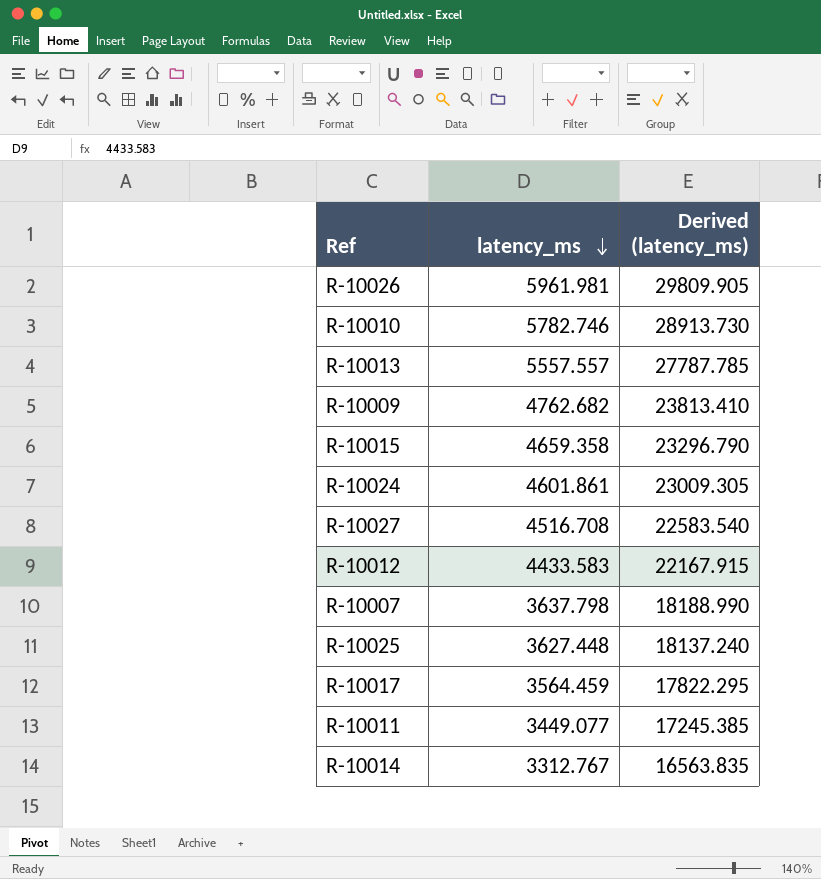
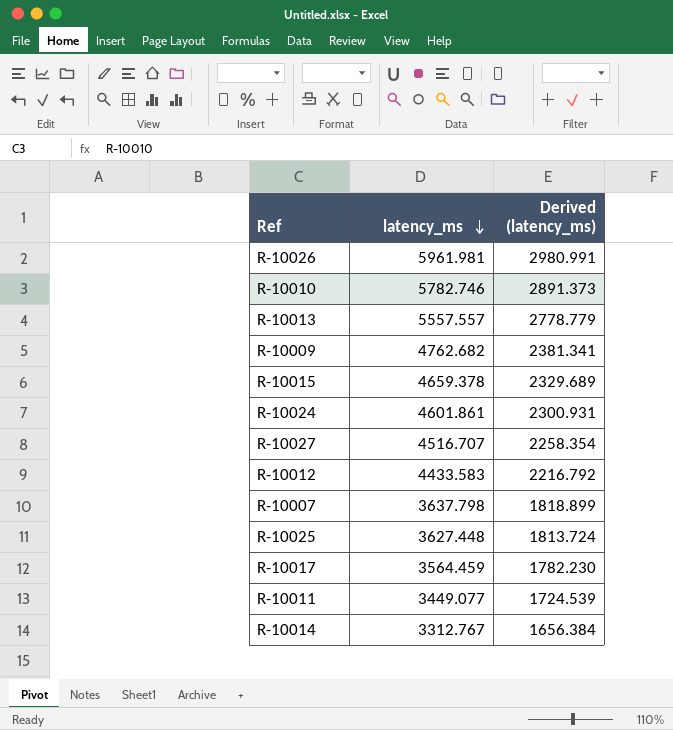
column Derived (latency_ms) | formula: [latency_ms] * 5 -> [latency_ms] * 0.5
R-10015 | latency_ms: 4659.358 -> 4659.378
R-10027 | latency_ms: 4516.708 -> 4516.707

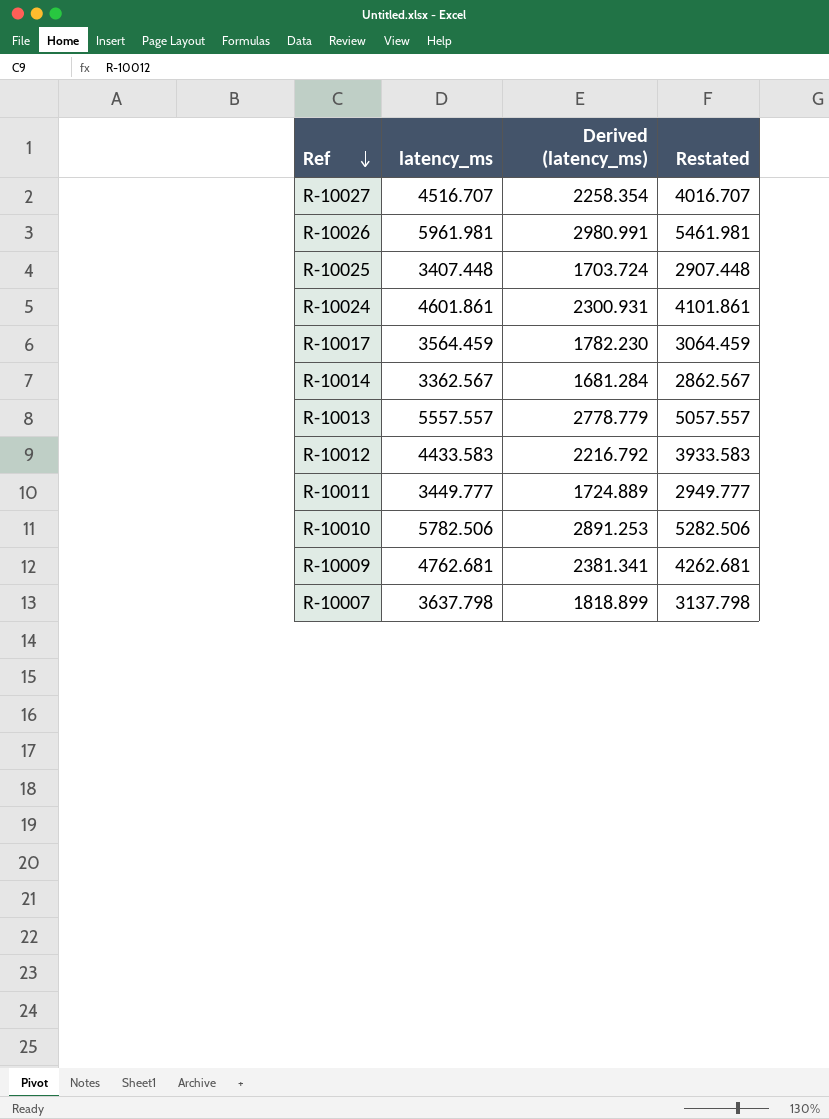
row order: latency_ms descending -> Ref descending
column Restated | formula: none -> [latency_ms] - 500
row R-10015: 4659.378 | 2329.689 -> none
R-10025 | latency_ms: 3627.448 -> 3407.448
R-10025 | Derived (latency_ms): 1813.724 -> 1703.724
R-10014 | latency_ms: 3312.767 -> 3362.567
R-10014 | Derived (latency_ms): 1656.384 -> 1681.284
R-10011 | latency_ms: 3449.077 -> 3449.777
R-10011 | Derived (latency_ms): 1724.539 -> 1724.889
R-10010 | latency_ms: 5782.746 -> 5782.506
R-10010 | Derived (latency_ms): 2891.373 -> 2891.253
R-10009 | latency_ms: 4762.682 -> 4762.681

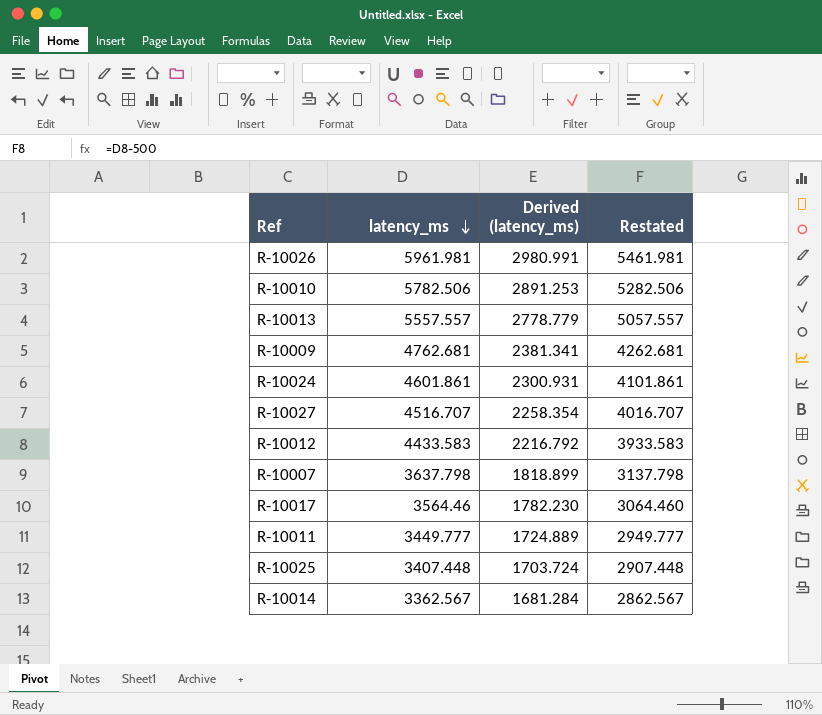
row order: Ref descending -> latency_ms descending
R-10017 | latency_ms: 3564.459 -> 3564.46
R-10017 | Restated: 3064.459 -> 3064.460

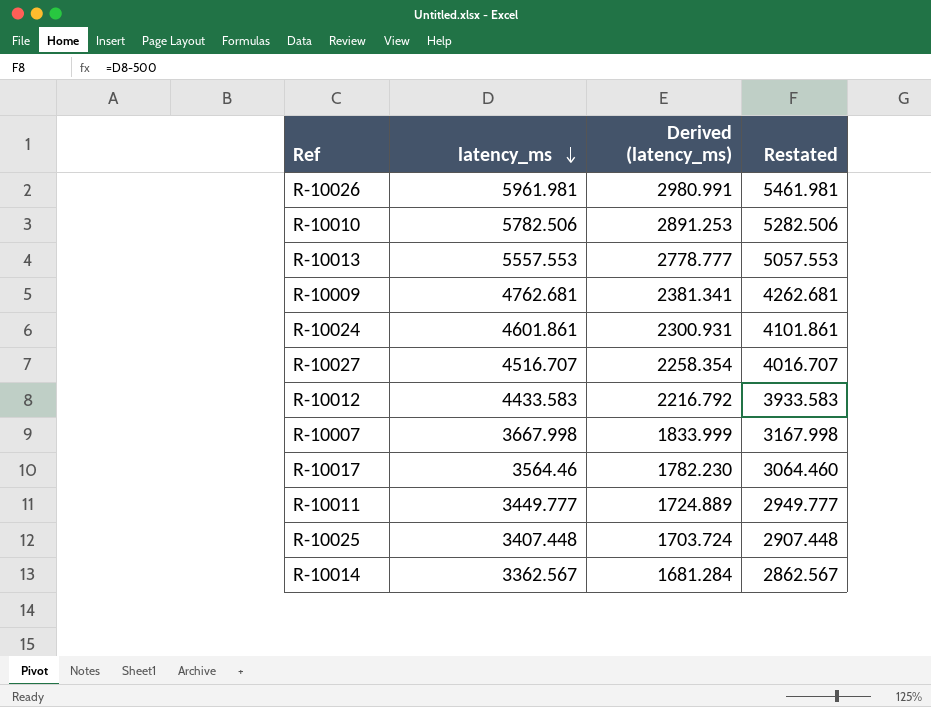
R-10013 | latency_ms: 5557.557 -> 5557.553
R-10013 | Derived (latency_ms): 2778.779 -> 2778.777
R-10013 | Restated: 5057.557 -> 5057.553
R-10007 | latency_ms: 3637.798 -> 3667.998
R-10007 | Derived (latency_ms): 1818.899 -> 1833.999
R-10007 | Restated: 3137.798 -> 3167.998

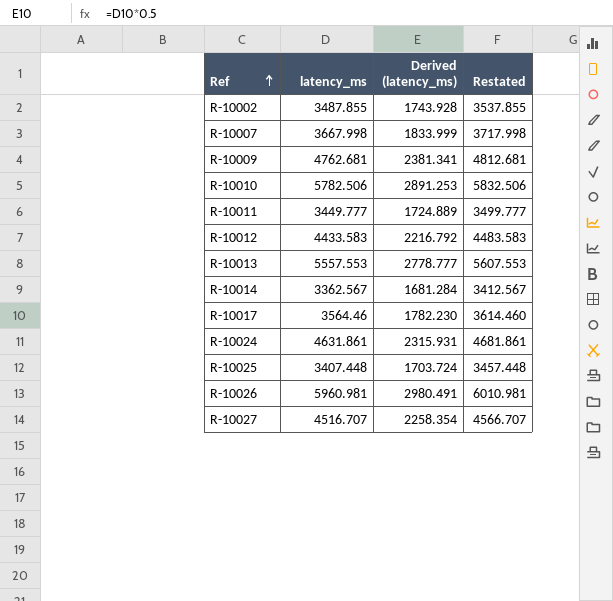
row order: latency_ms descending -> Ref ascending
column Restated | formula: [latency_ms] - 500 -> [latency_ms] + 50
row R-10002: none -> 3487.855 | 1743.928 | 3537.855
R-10024 | latency_ms: 4601.861 -> 4631.861
R-10024 | Derived (latency_ms): 2300.931 -> 2315.931
R-10026 | latency_ms: 5961.981 -> 5960.981
R-10026 | Derived (latency_ms): 2980.991 -> 2980.491

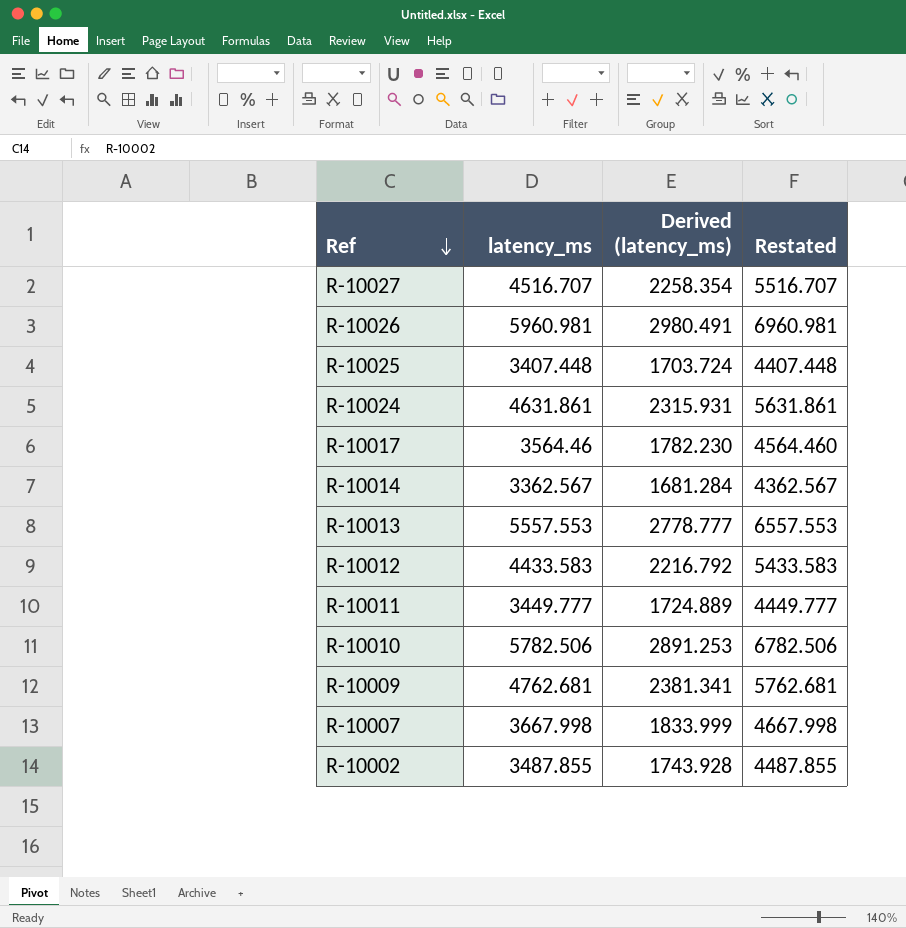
row order: Ref ascending -> Ref descending
column Restated | formula: [latency_ms] + 50 -> [latency_ms] + 1000

